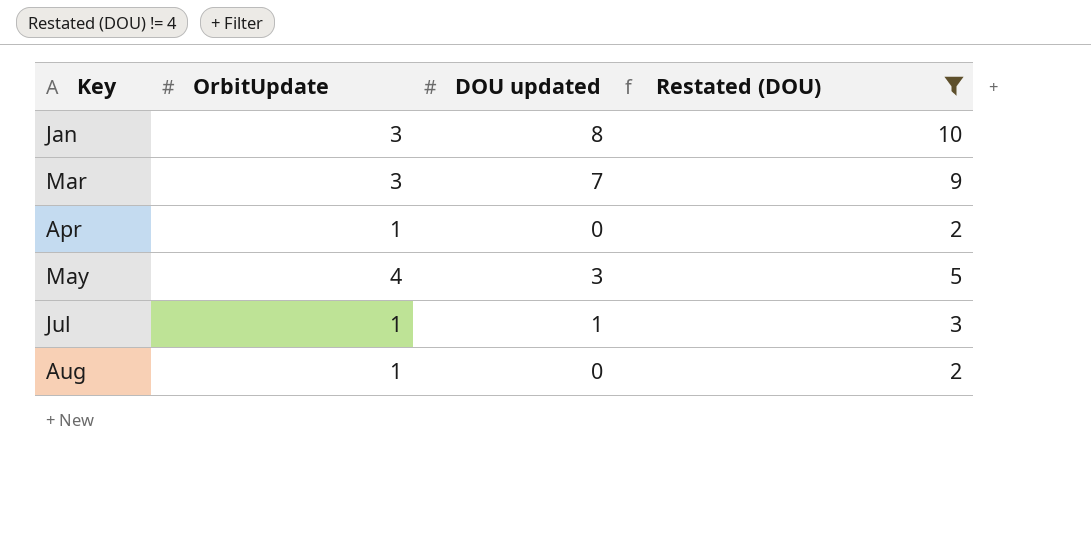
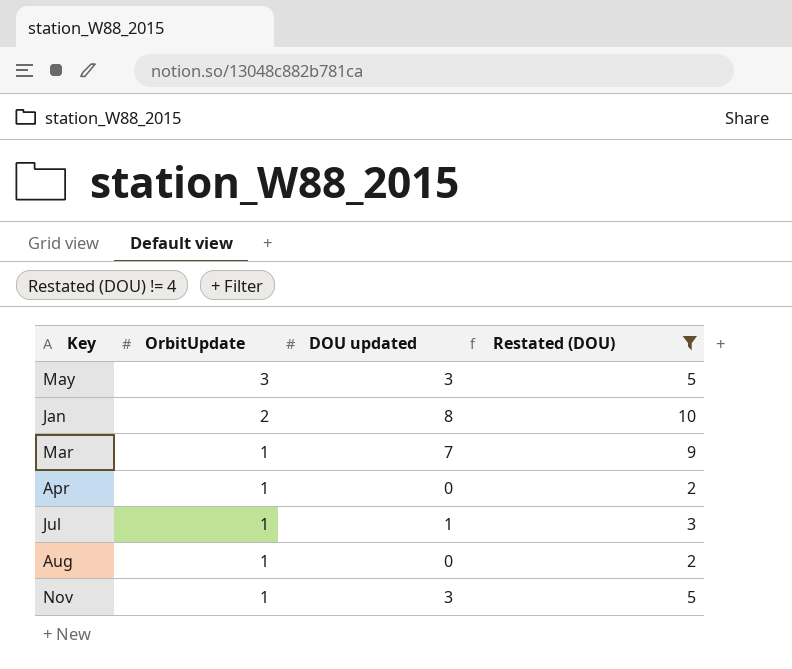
row order: Key ascending -> OrbitUpdate descending
May | OrbitUpdate: 4 -> 3
Jan | OrbitUpdate: 3 -> 2
Mar | OrbitUpdate: 3 -> 1
row Nov: none -> 1 | 3 | 5

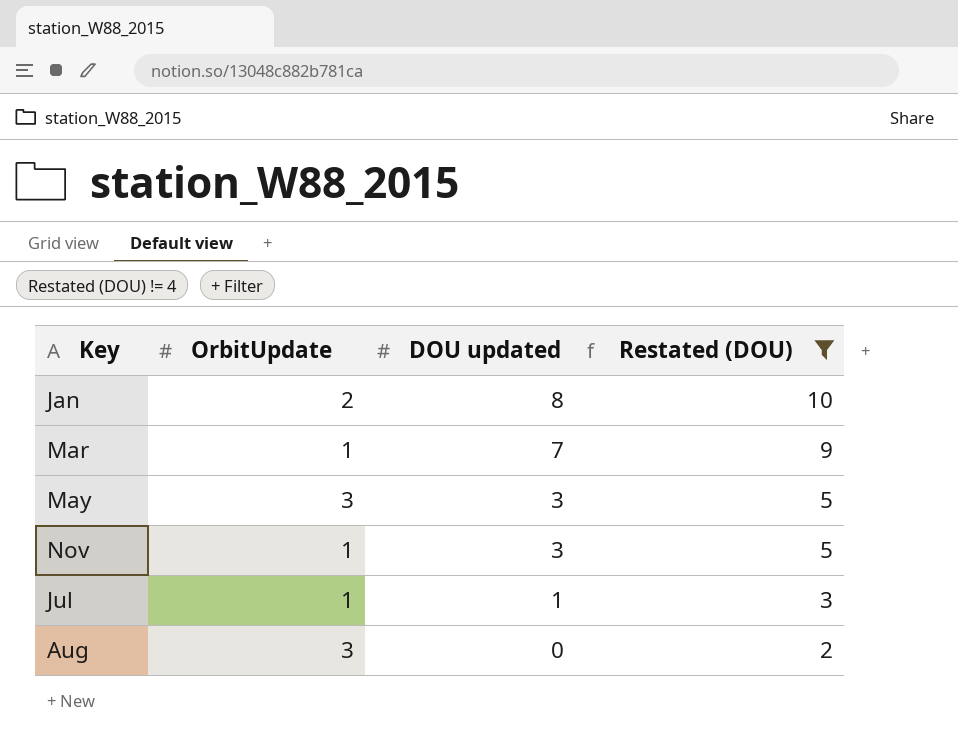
row order: OrbitUpdate descending -> DOU updated descending
row Apr: 1 | 0 | 2 -> none
Aug | OrbitUpdate: 1 -> 3

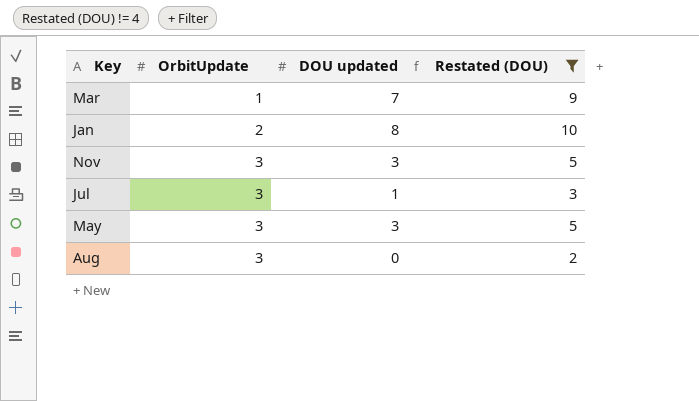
row order: DOU updated descending -> OrbitUpdate ascending
Nov | OrbitUpdate: 1 -> 3
Jul | OrbitUpdate: 1 -> 3

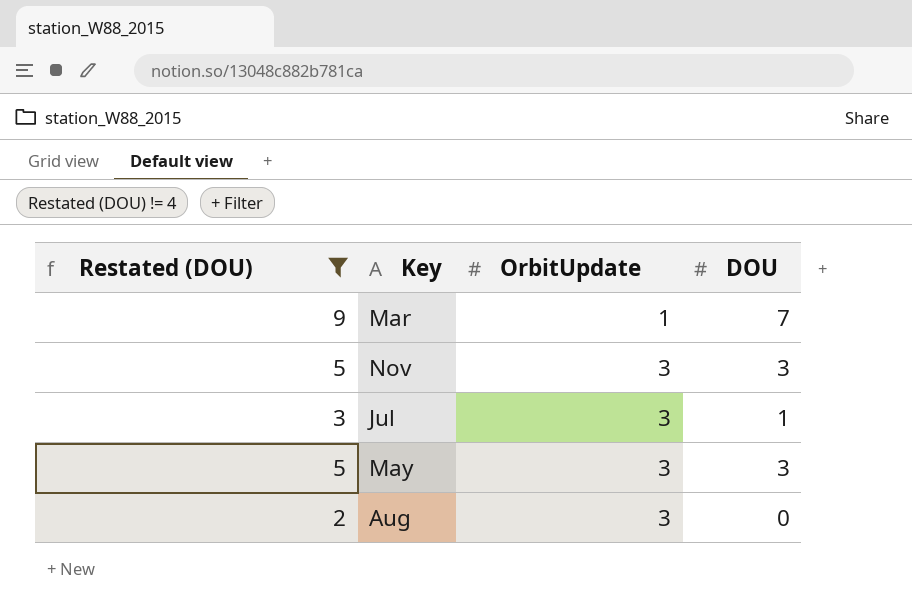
column Restated (DOU) | position: 4 -> 1
column name: DOU updated -> DOU
row Jan: 2 | 8 | 10 -> none

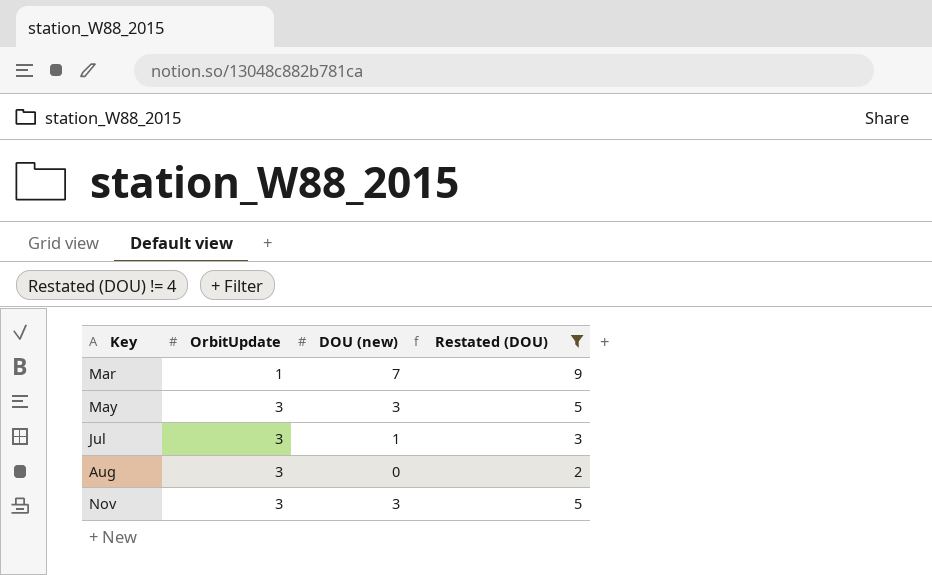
row order: OrbitUpdate ascending -> Key ascending
column name: DOU -> DOU (new)
column Restated (DOU) | position: 1 -> 4

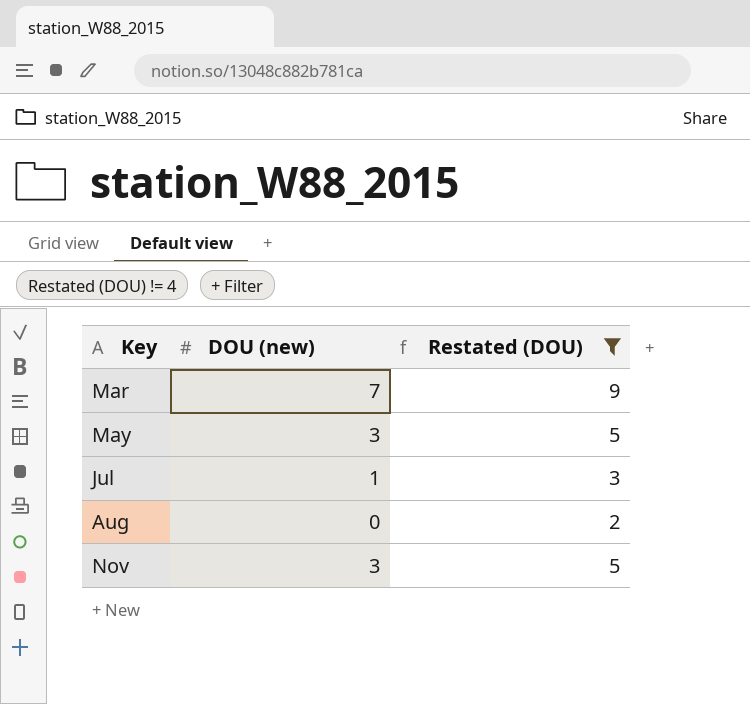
column OrbitUpdate | position: 2 -> none

